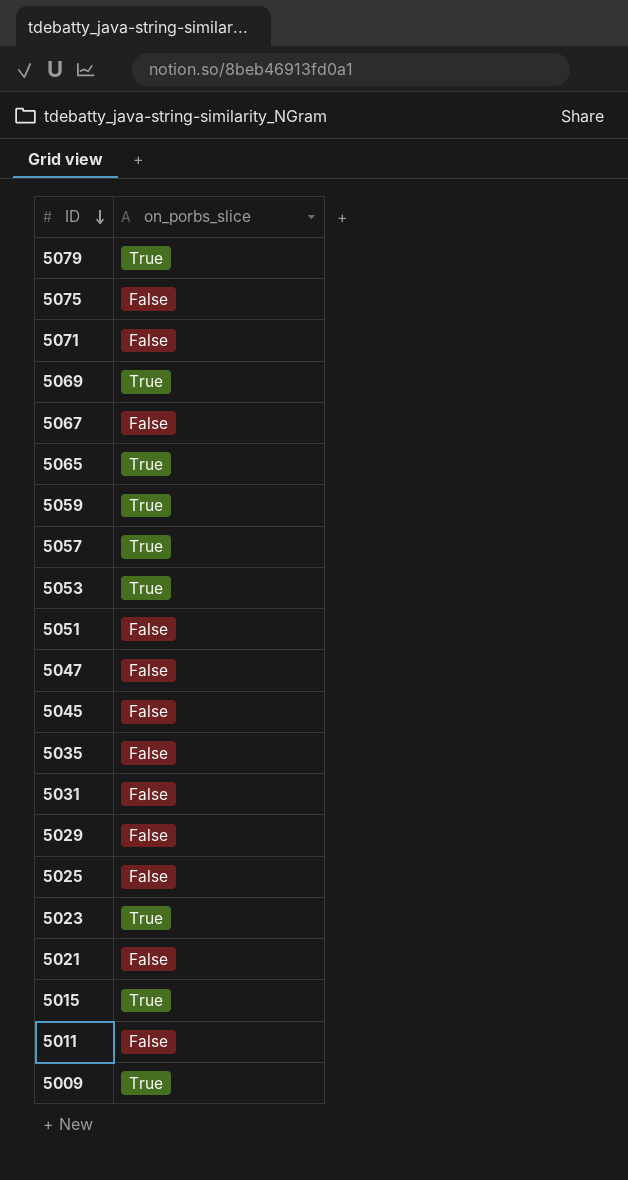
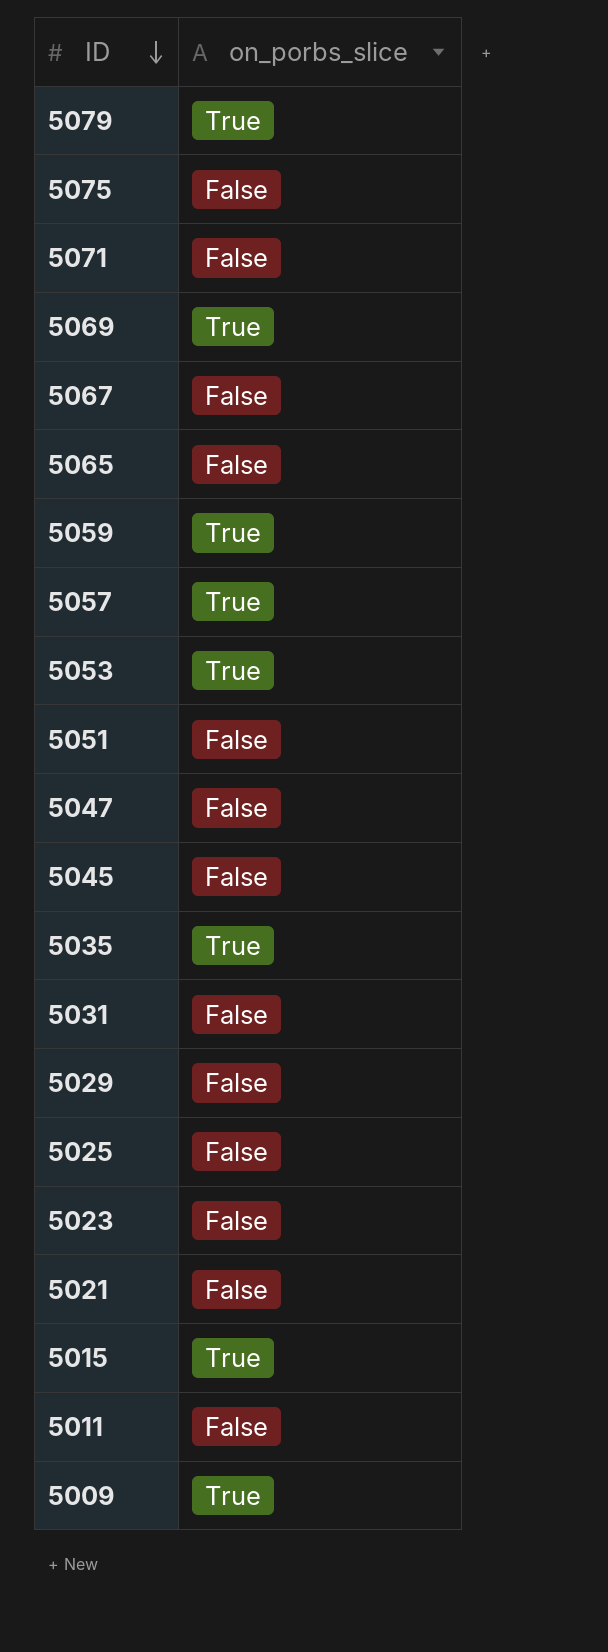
5065 | on_porbs_slice: True -> False
5035 | on_porbs_slice: False -> True
5023 | on_porbs_slice: True -> False

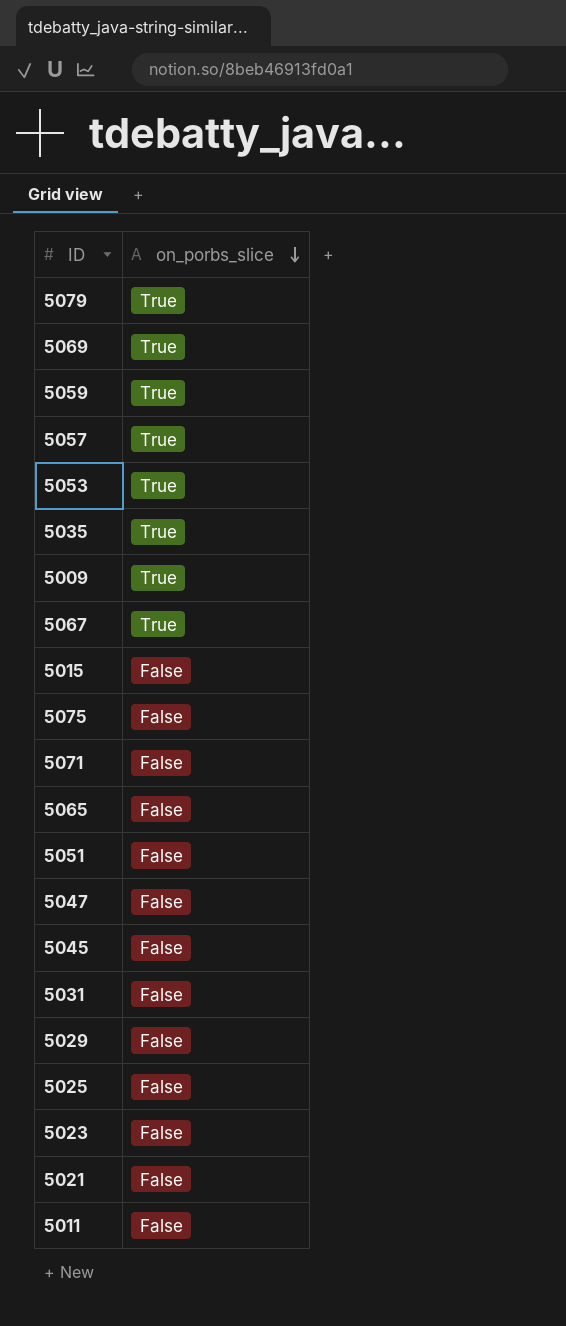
row order: ID descending -> on_porbs_slice descending
5067 | on_porbs_slice: False -> True
5015 | on_porbs_slice: True -> False

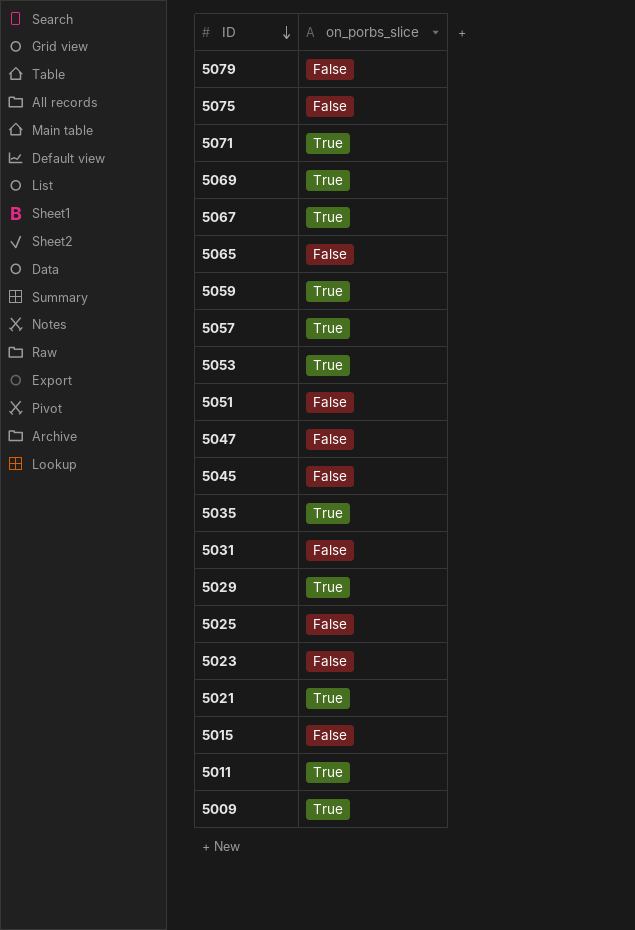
row order: on_porbs_slice descending -> ID descending
5079 | on_porbs_slice: True -> False
5071 | on_porbs_slice: False -> True
5029 | on_porbs_slice: False -> True
5021 | on_porbs_slice: False -> True
5011 | on_porbs_slice: False -> True

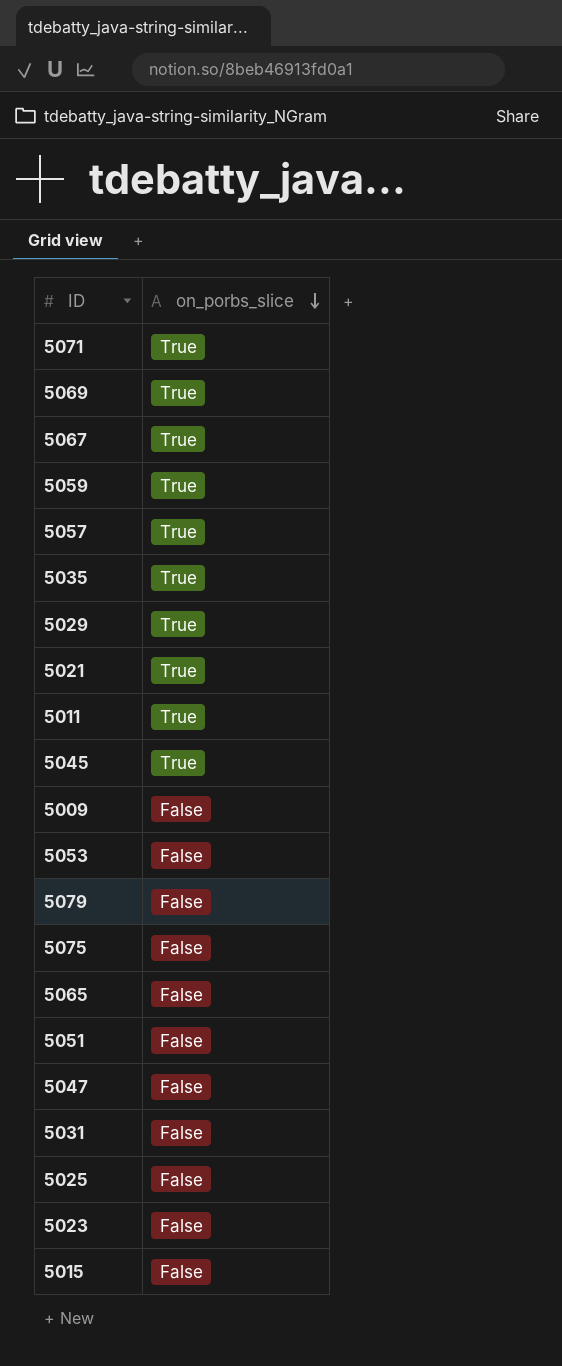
row order: ID descending -> on_porbs_slice descending
5045 | on_porbs_slice: False -> True
5009 | on_porbs_slice: True -> False
5053 | on_porbs_slice: True -> False

